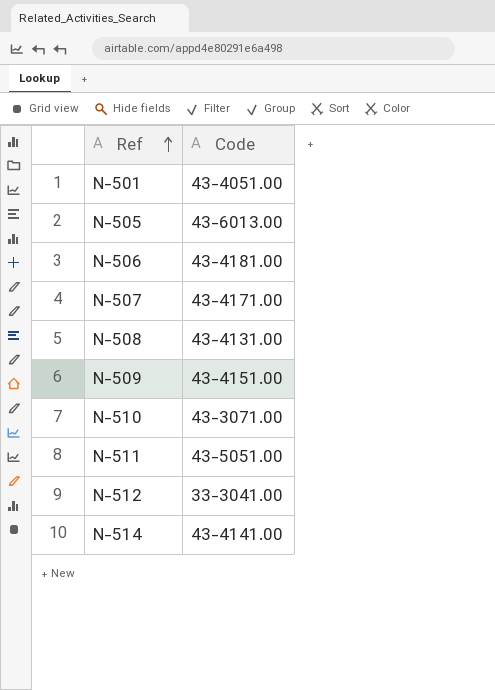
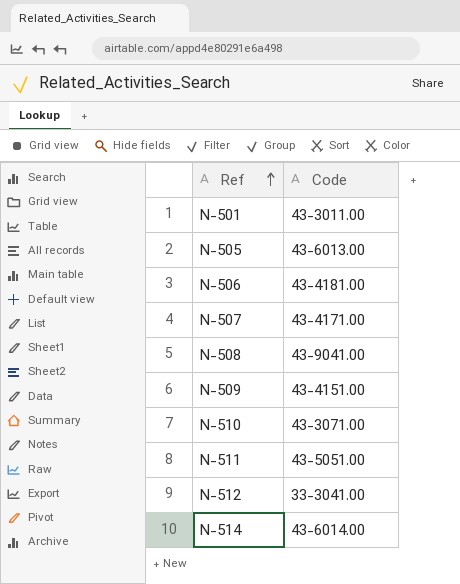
N-501 | Code: 43-4051.00 -> 43-3011.00
N-508 | Code: 43-4131.00 -> 43-9041.00
N-514 | Code: 43-4141.00 -> 43-6014.00

